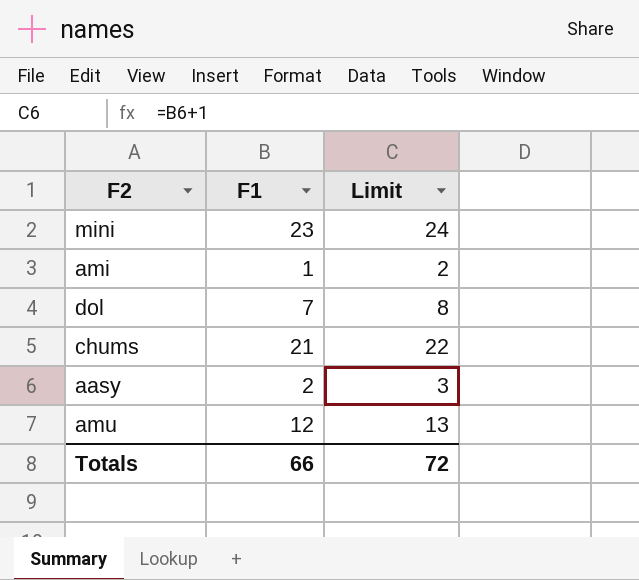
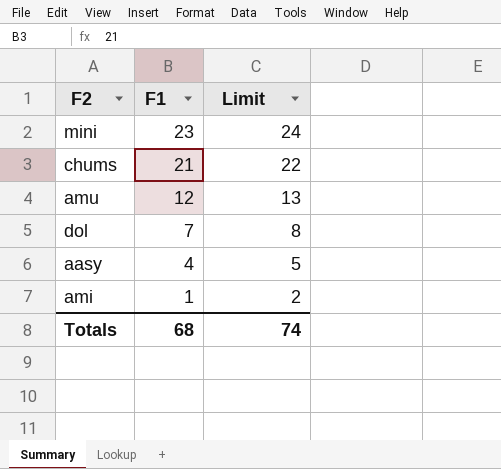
row order: none -> F1 descending
aasy | F1: 2 -> 4
aasy | Limit: 3 -> 5
Totals | F1: 66 -> 68
Totals | Limit: 72 -> 74

